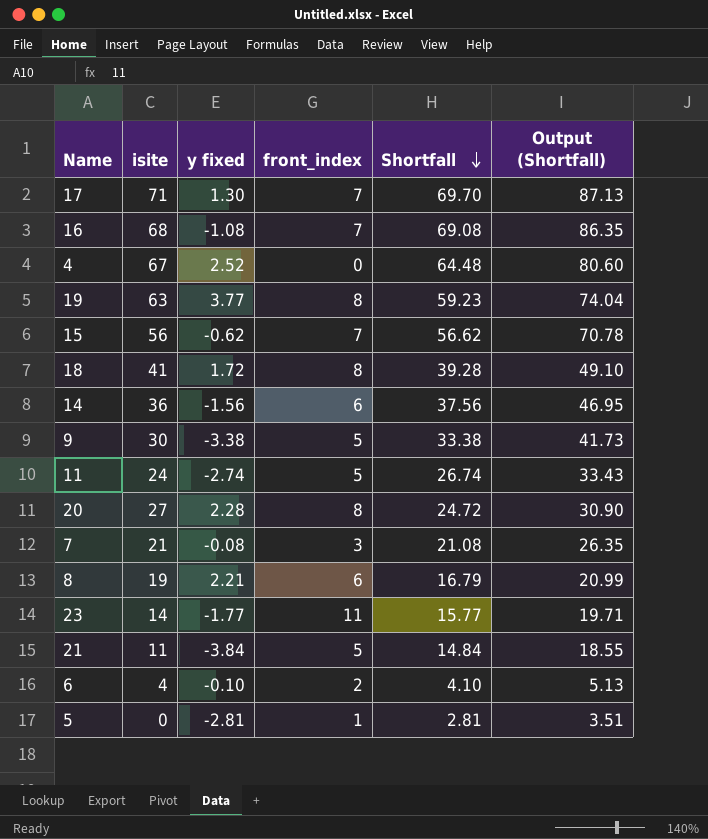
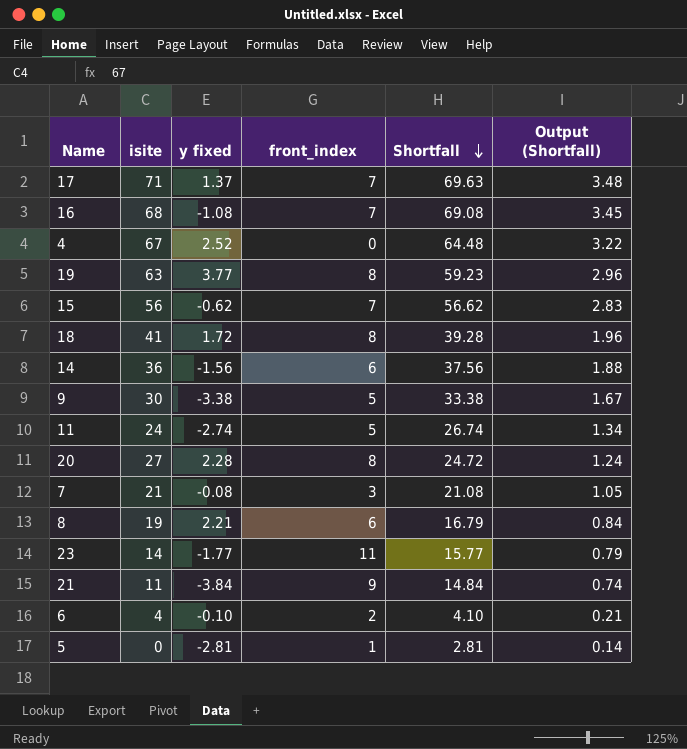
column Output (Shortfall) | formula: [Shortfall] * 1.25 -> [Shortfall] * 0.05
17 | y fixed: 1.30 -> 1.37
17 | Shortfall: 69.70 -> 69.63
21 | front_index: 5 -> 9

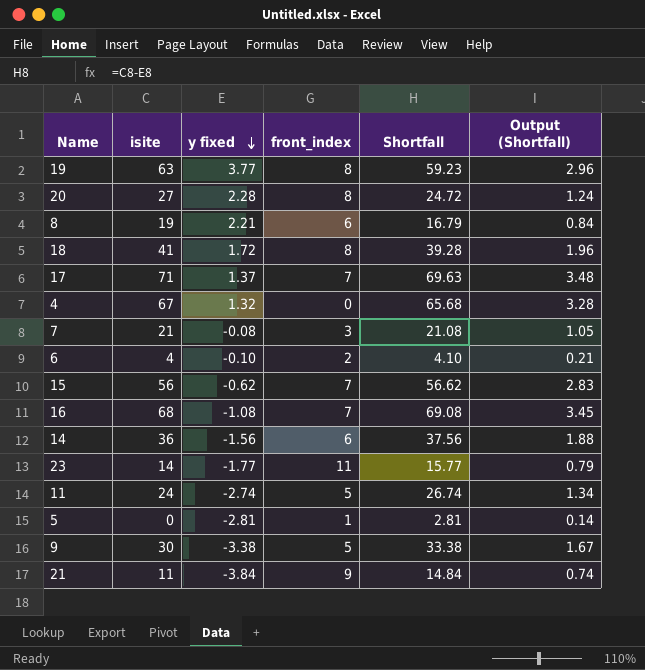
row order: Shortfall descending -> y fixed descending
4 | y fixed: 2.52 -> 1.32
4 | Shortfall: 64.48 -> 65.68
4 | Output (Shortfall): 3.22 -> 3.28

